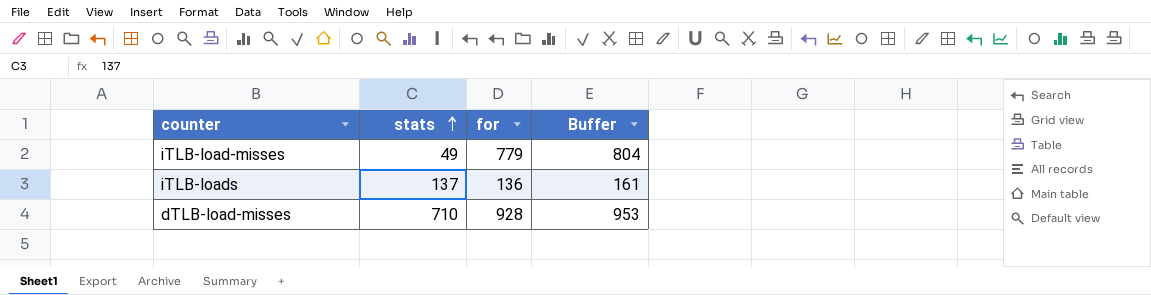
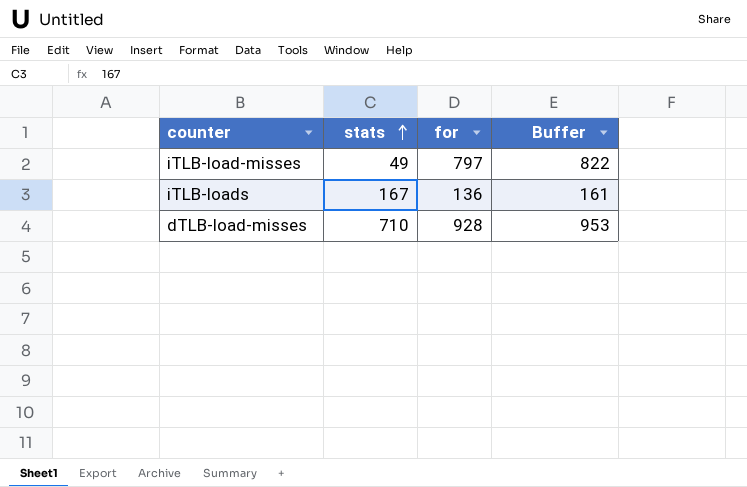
iTLB-load-misses | for: 779 -> 797
iTLB-load-misses | Buffer: 804 -> 822
iTLB-loads | stats: 137 -> 167

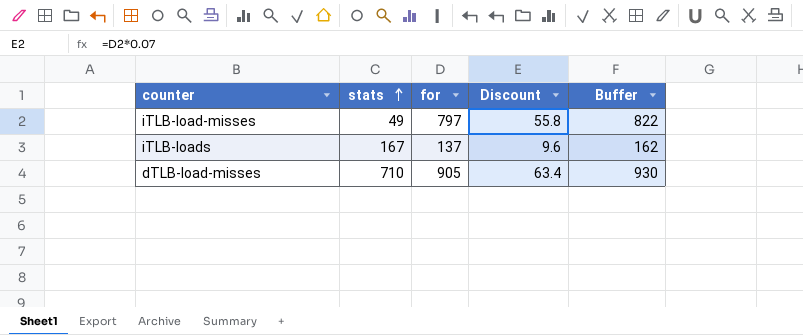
column Discount | formula: none -> [for] * 0.07
iTLB-loads | for: 136 -> 137
iTLB-loads | Buffer: 161 -> 162
dTLB-load-misses | for: 928 -> 905
dTLB-load-misses | Buffer: 953 -> 930

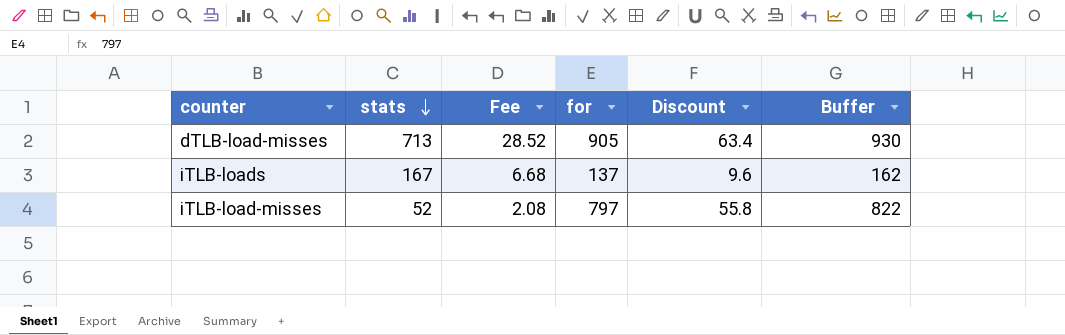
row order: stats ascending -> stats descending
column Fee | formula: none -> [stats] * 0.04
dTLB-load-misses | stats: 710 -> 713
iTLB-load-misses | stats: 49 -> 52

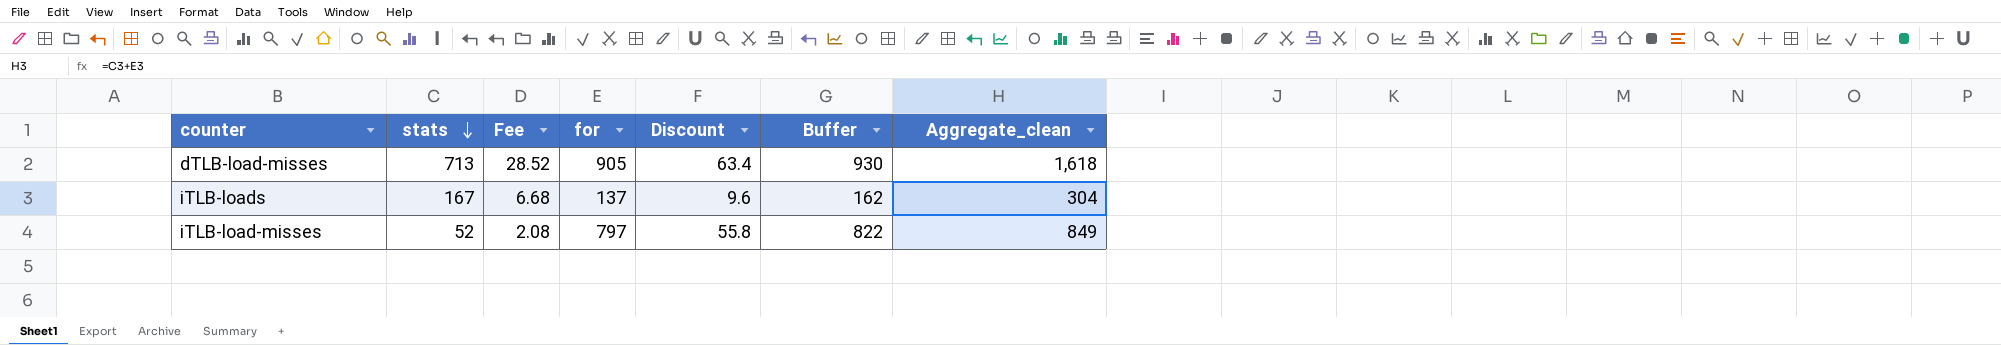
column Aggregate_clean | formula: none -> [stats] + [for]

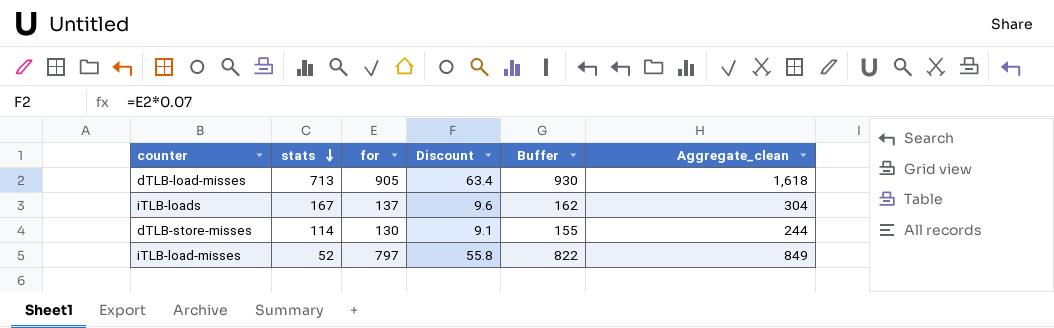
column Fee | formula: [stats] * 0.04 -> none
row dTLB-store-misses: none -> 114 | 130 | 9.1 | 155 | 244

